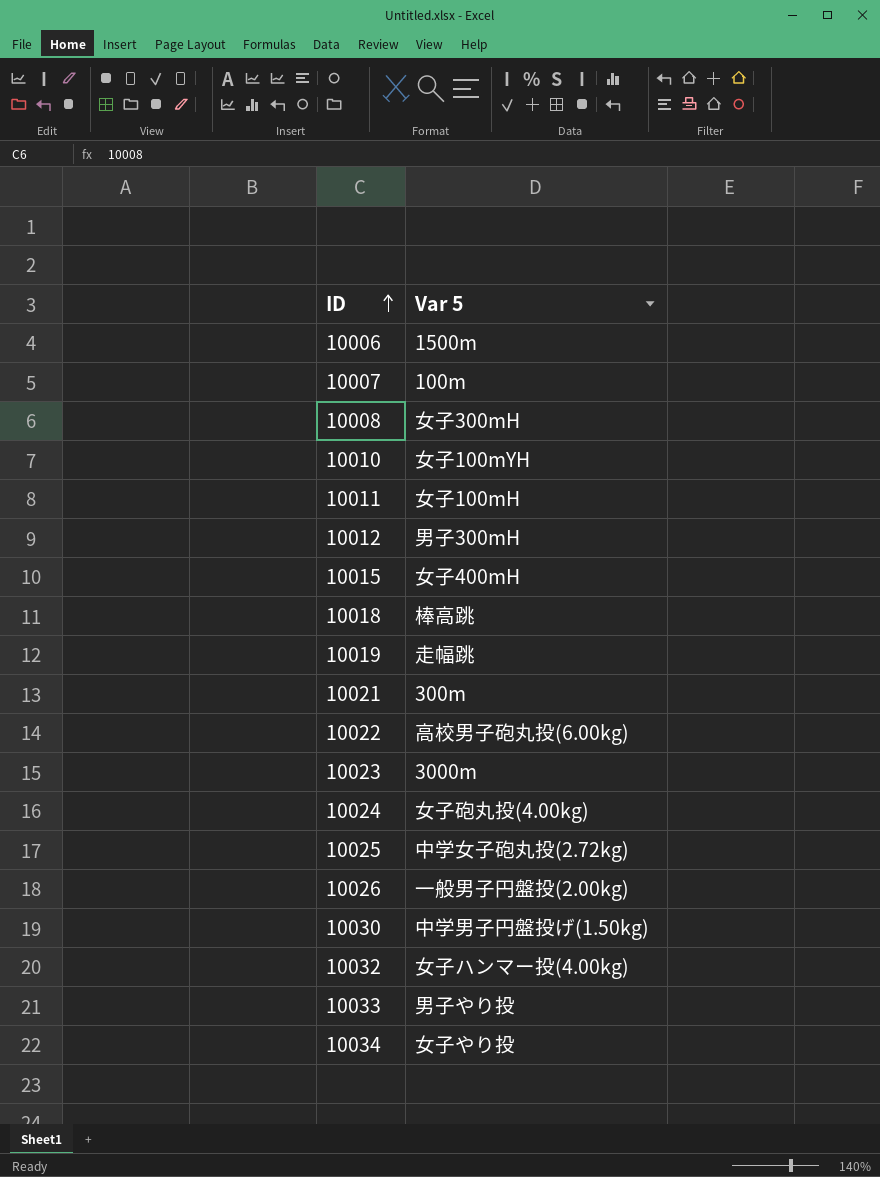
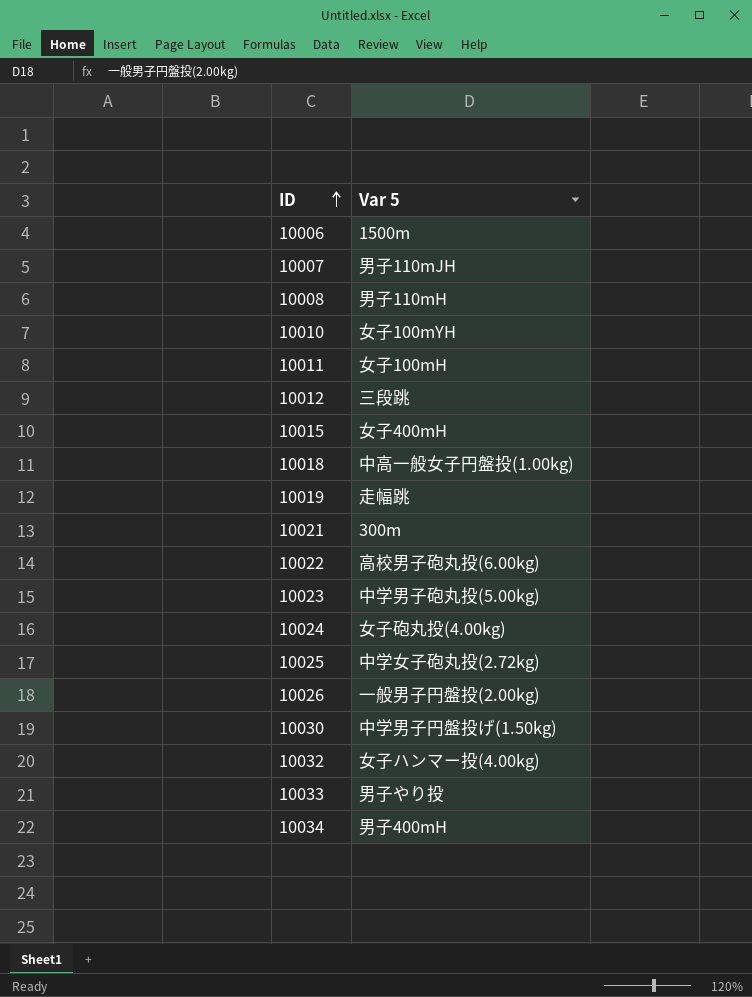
10007 | Var 5: 100m -> 男子110mJH
10008 | Var 5: 女子300mH -> 男子110mH
10012 | Var 5: 男子300mH -> 三段跳
10018 | Var 5: 棒高跳 -> 中高一般女子円盤投(1.00kg)
10023 | Var 5: 3000m -> 中学男子砲丸投(5.00kg)
10034 | Var 5: 女子やり投 -> 男子400mH

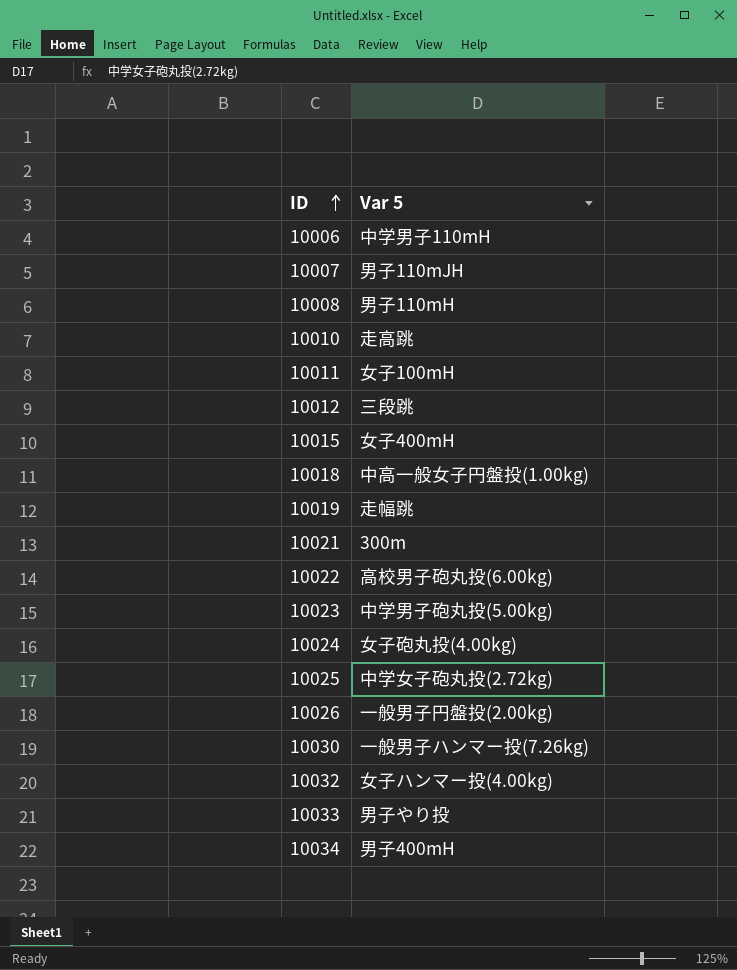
10006 | Var 5: 1500m -> 中学男子110mH
10010 | Var 5: 女子100mYH -> 走高跳
10030 | Var 5: 中学男子円盤投げ(1.50kg) -> 一般男子ハンマー投(7.26kg)

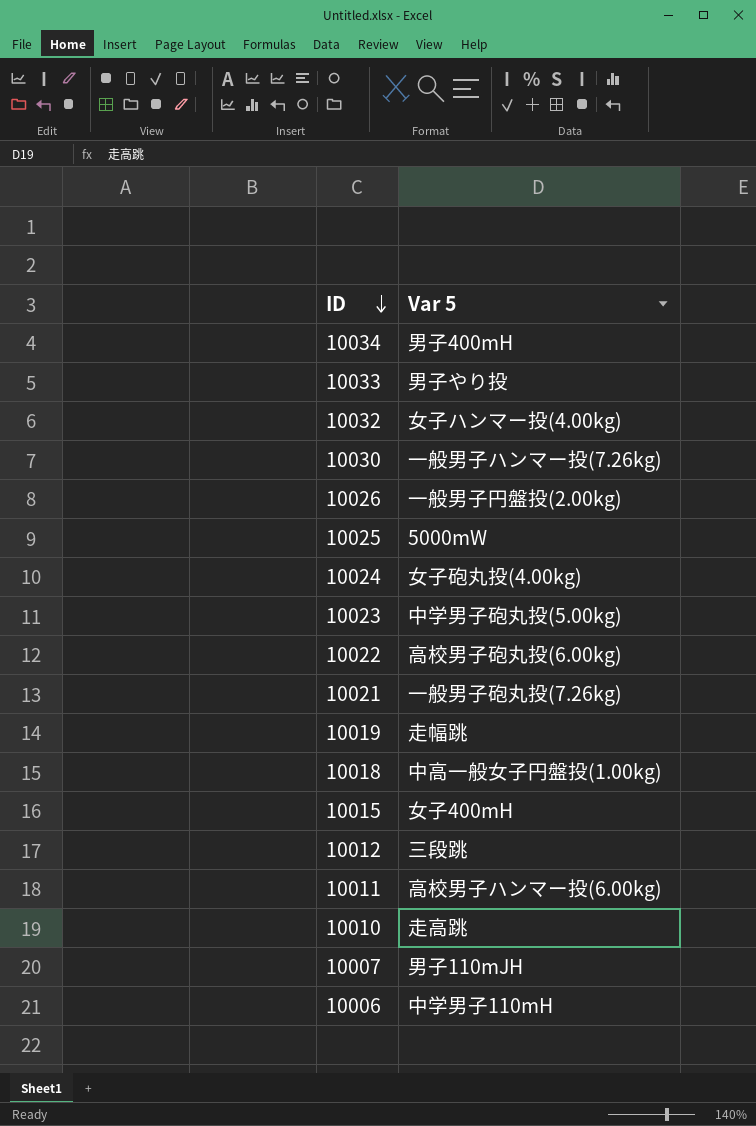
row order: ID ascending -> ID descending
row 10008: 男子110mH -> none
10025 | Var 5: 中学女子砲丸投(2.72kg) -> 5000mW
10021 | Var 5: 300m -> 一般男子砲丸投(7.26kg)
10011 | Var 5: 女子100mH -> 高校男子ハンマー投(6.00kg)

